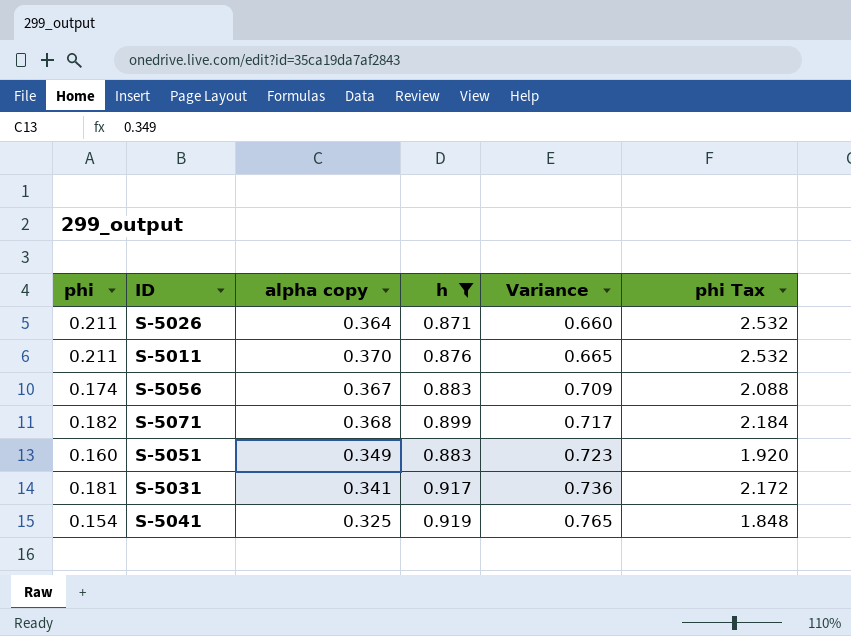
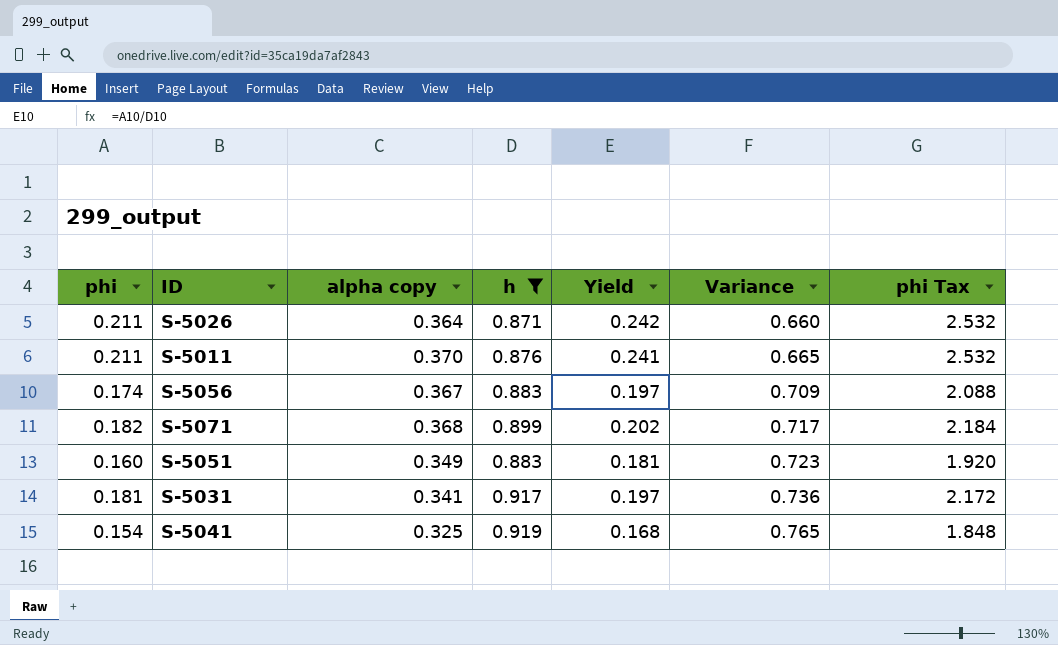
column Yield | formula: none -> [phi] / [h]

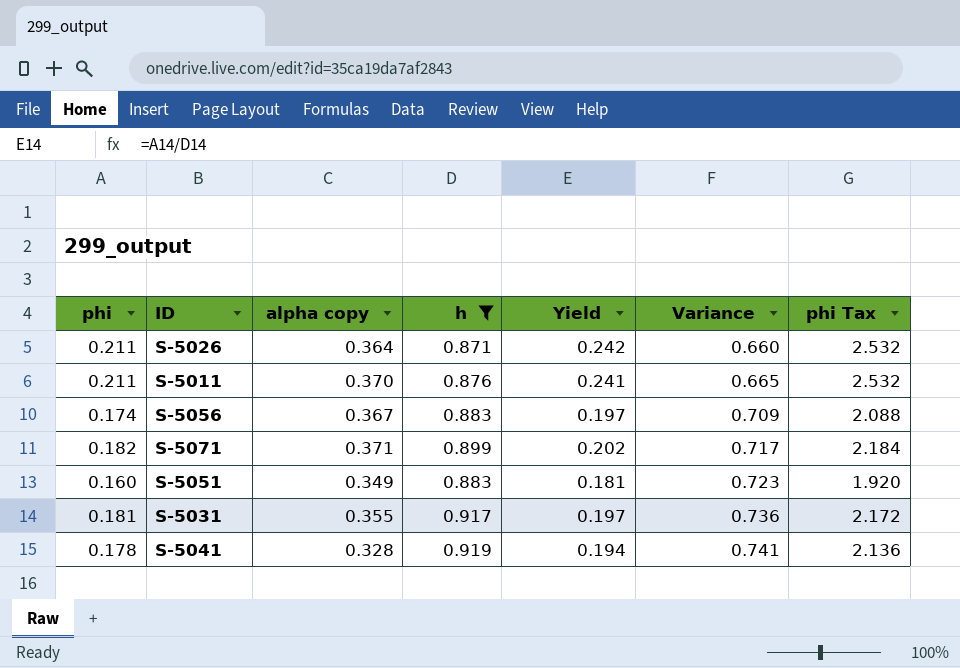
S-5071 | alpha copy: 0.368 -> 0.371
S-5031 | alpha copy: 0.341 -> 0.355
S-5041 | phi: 0.154 -> 0.178
S-5041 | alpha copy: 0.325 -> 0.328
S-5041 | Yield: 0.168 -> 0.194
S-5041 | Variance: 0.765 -> 0.741
S-5041 | phi Tax: 1.848 -> 2.136

